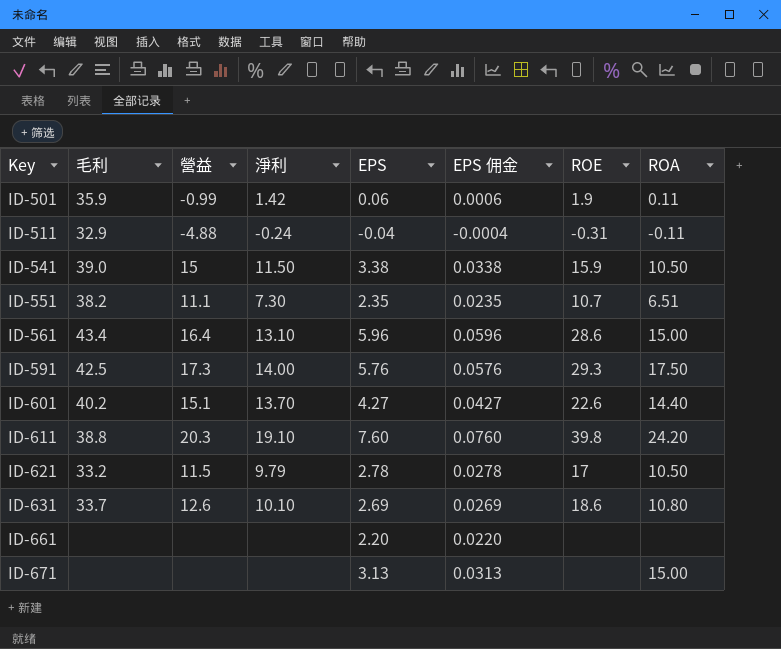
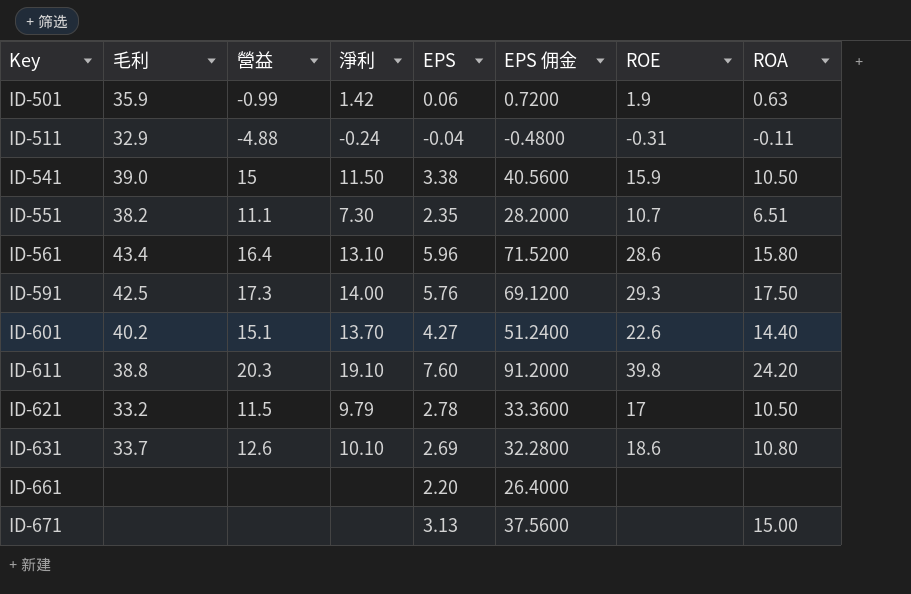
column EPS 佣金 | formula: [EPS] * 0.01 -> [EPS] * 12
ID-501 | ROA: 0.11 -> 0.63
ID-561 | ROA: 15.00 -> 15.80

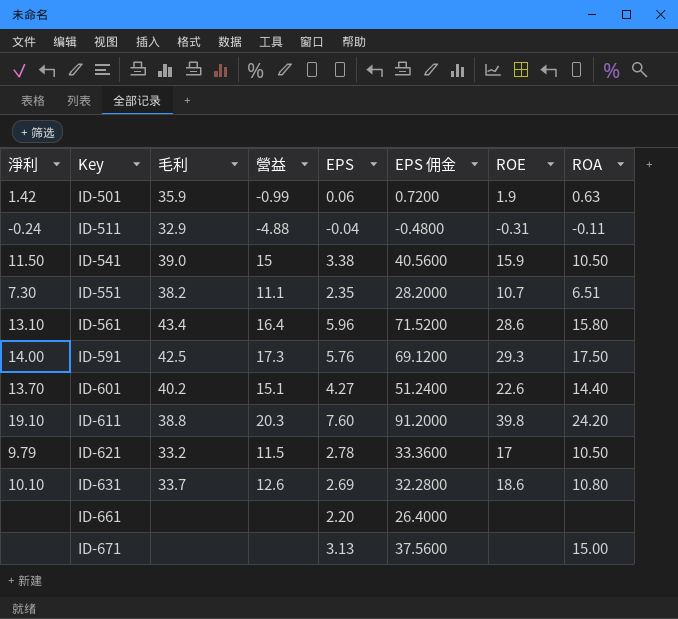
column 淨利 | position: 4 -> 1

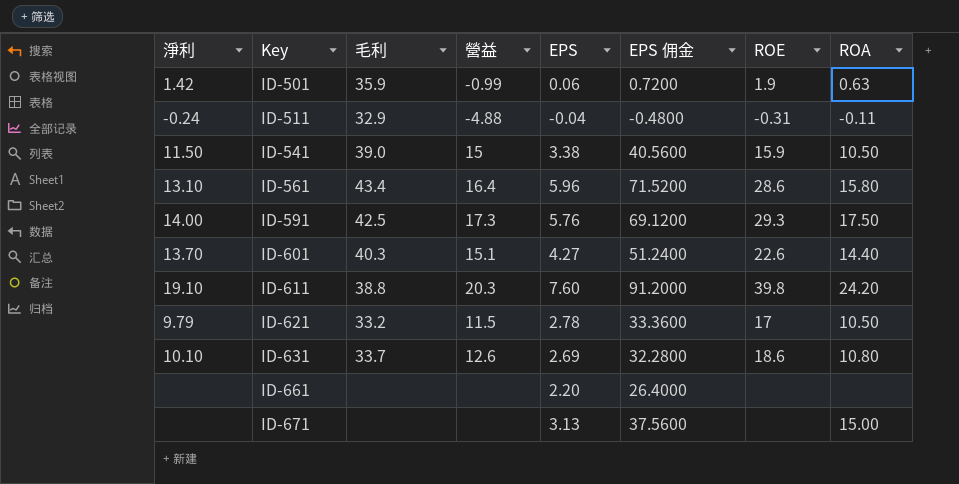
row ID-551: 7.30 | 38.2 | 11.1 | 2.35 | 28.2000 | 10.7 | 6.51 -> none
ID-601 | 毛利: 40.2 -> 40.3

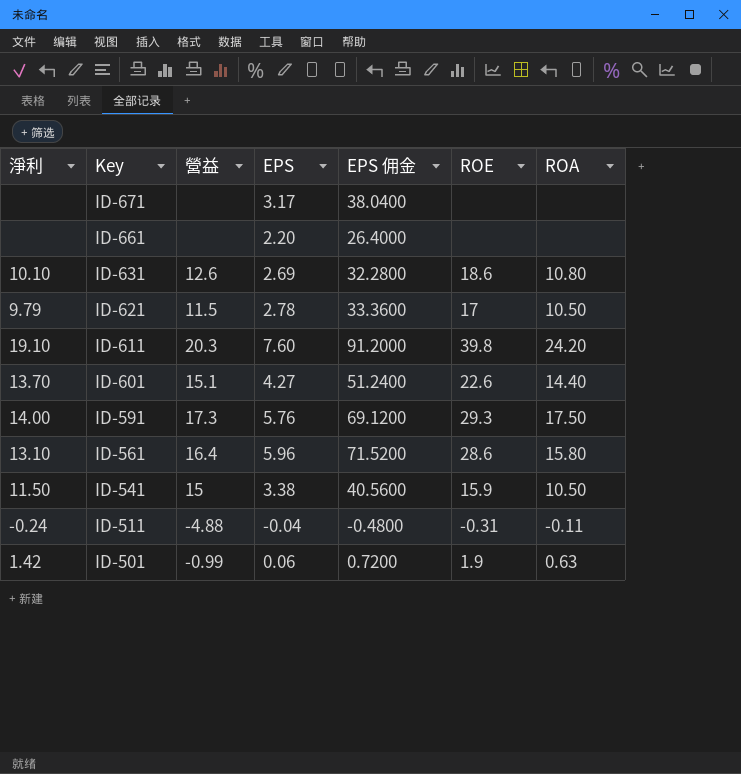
row order: Key ascending -> Key descending
column 毛利 | position: 3 -> none
ID-671 | EPS: 3.13 -> 3.17
ID-671 | EPS 佣金: 37.5600 -> 38.0400
ID-671 | ROA: 15.00 -> none

